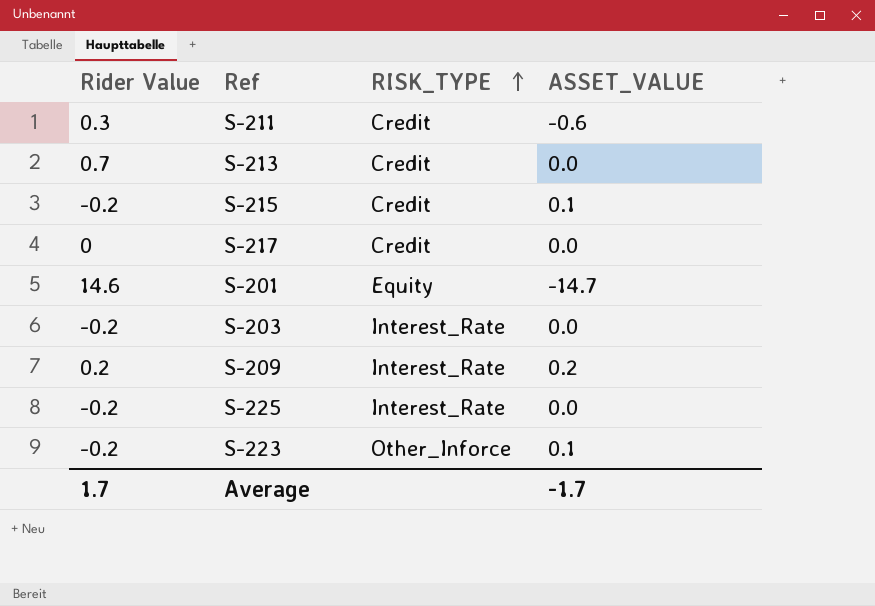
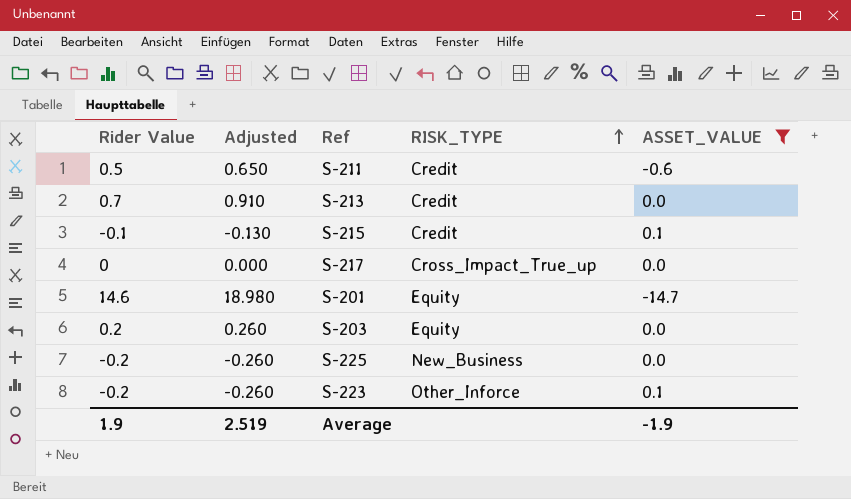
filter: none -> ASSET_VALUE != 0.2
column Adjusted | formula: none -> [Rider Value] * 1.3
S-211 | Rider Value: 0.3 -> 0.5
S-215 | Rider Value: -0.2 -> -0.1
S-217 | RISK_TYPE: Credit -> Cross_Impact_True_up
S-203 | Rider Value: -0.2 -> 0.2
S-203 | RISK_TYPE: Interest_Rate -> Equity
S-225 | RISK_TYPE: Interest_Rate -> New_Business
Average | Rider Value: 1.7 -> 1.9
Average | ASSET_VALUE: -1.7 -> -1.9

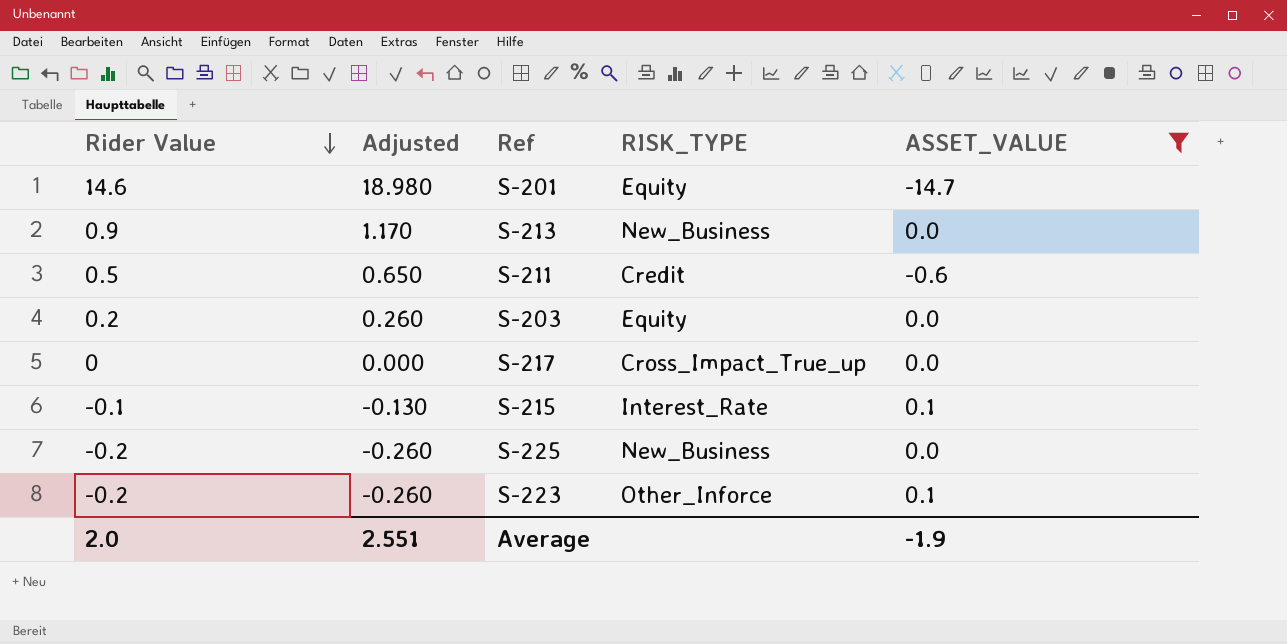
row order: RISK_TYPE ascending -> Rider Value descending
S-213 | Rider Value: 0.7 -> 0.9
S-213 | Adjusted: 0.910 -> 1.170
S-213 | RISK_TYPE: Credit -> New_Business
S-215 | RISK_TYPE: Credit -> Interest_Rate
Average | Rider Value: 1.9 -> 2.0
Average | Adjusted: 2.519 -> 2.551

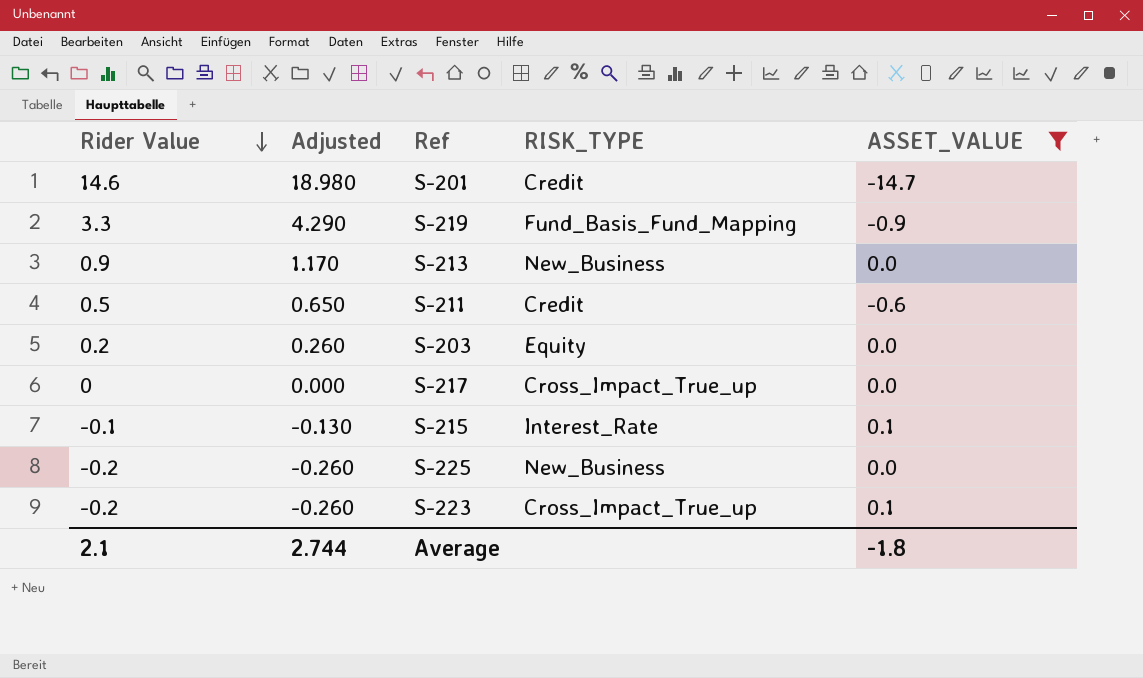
S-201 | RISK_TYPE: Equity -> Credit
row S-219: none -> 3.3 | 4.290 | Fund_Basis_Fund_Mapping | -0.9
S-223 | RISK_TYPE: Other_Inforce -> Cross_Impact_True_up
Average | Rider Value: 2.0 -> 2.1
Average | Adjusted: 2.551 -> 2.744
Average | ASSET_VALUE: -1.9 -> -1.8

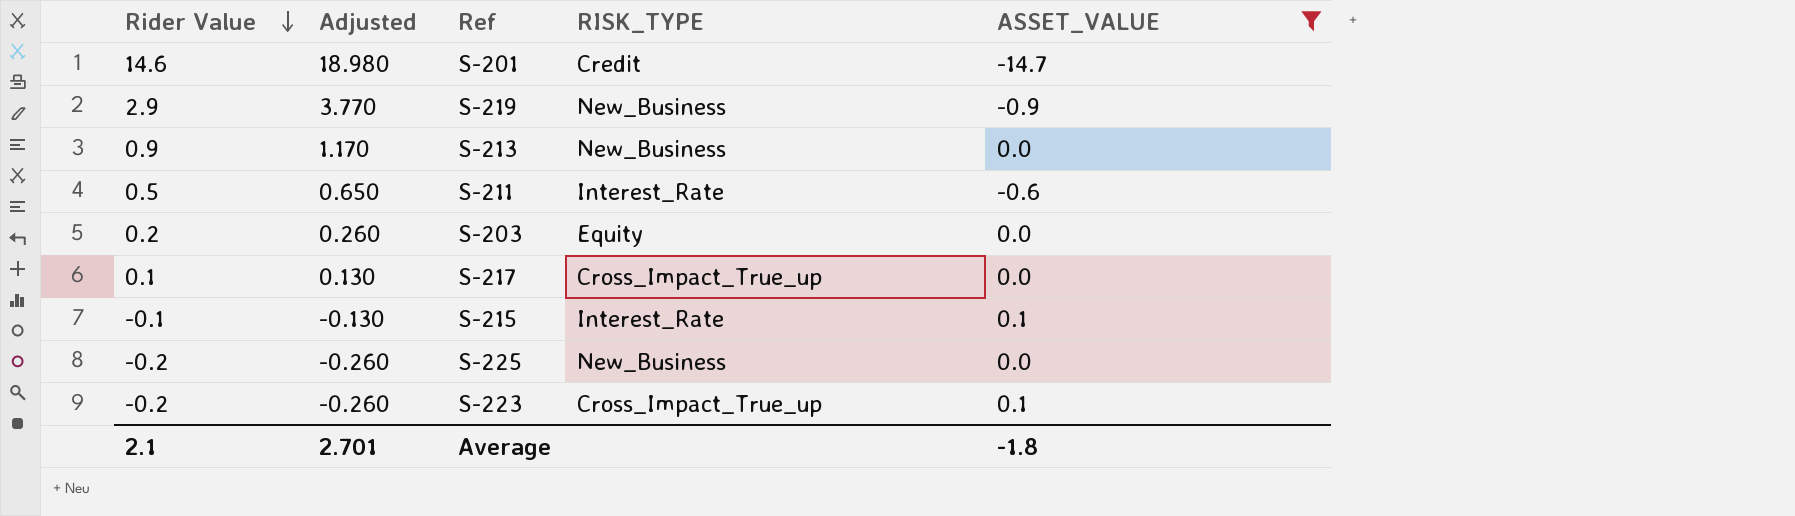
S-219 | Rider Value: 3.3 -> 2.9
S-219 | Adjusted: 4.290 -> 3.770
S-219 | RISK_TYPE: Fund_Basis_Fund_Mapping -> New_Business
S-211 | RISK_TYPE: Credit -> Interest_Rate
S-217 | Rider Value: 0 -> 0.1
S-217 | Adjusted: 0.000 -> 0.130
Average | Adjusted: 2.744 -> 2.701

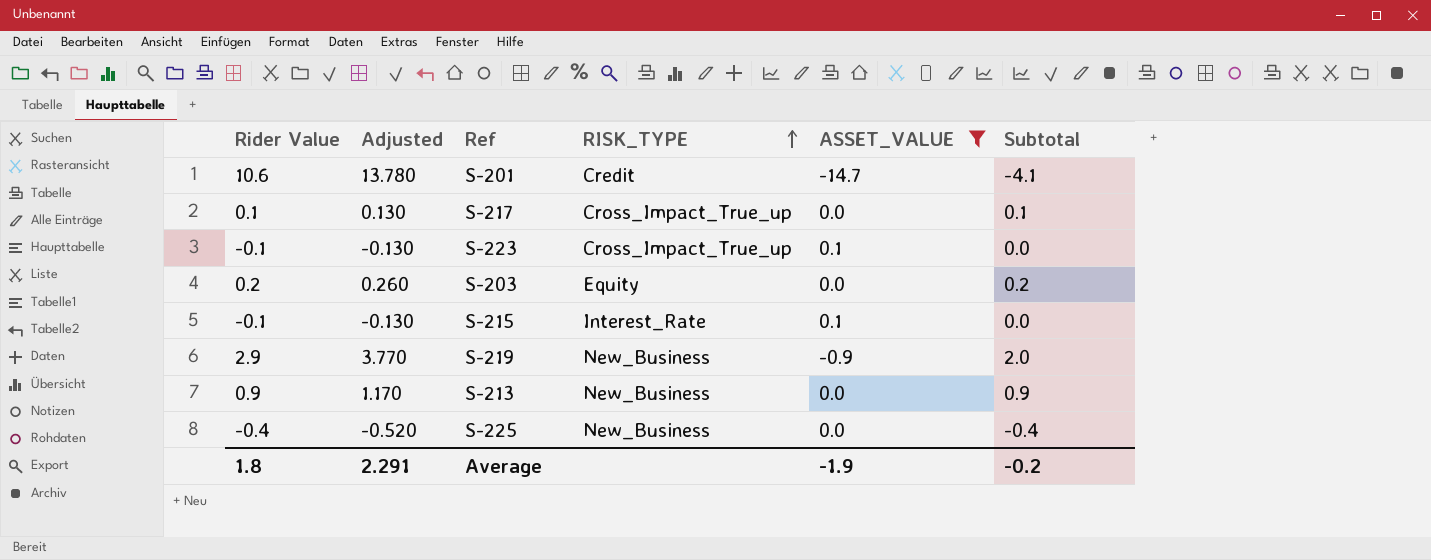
row order: Rider Value descending -> RISK_TYPE ascending
column Subtotal | formula: none -> [Rider Value] + [ASSET_VALUE]
row S-211: 0.5 | 0.650 | Interest_Rate | -0.6 -> none
S-201 | Rider Value: 14.6 -> 10.6
S-201 | Adjusted: 18.980 -> 13.780
S-223 | Rider Value: -0.2 -> -0.1
S-223 | Adjusted: -0.260 -> -0.130
S-225 | Rider Value: -0.2 -> -0.4
S-225 | Adjusted: -0.260 -> -0.520
Average | Rider Value: 2.1 -> 1.8
Average | Adjusted: 2.701 -> 2.291
Average | ASSET_VALUE: -1.8 -> -1.9

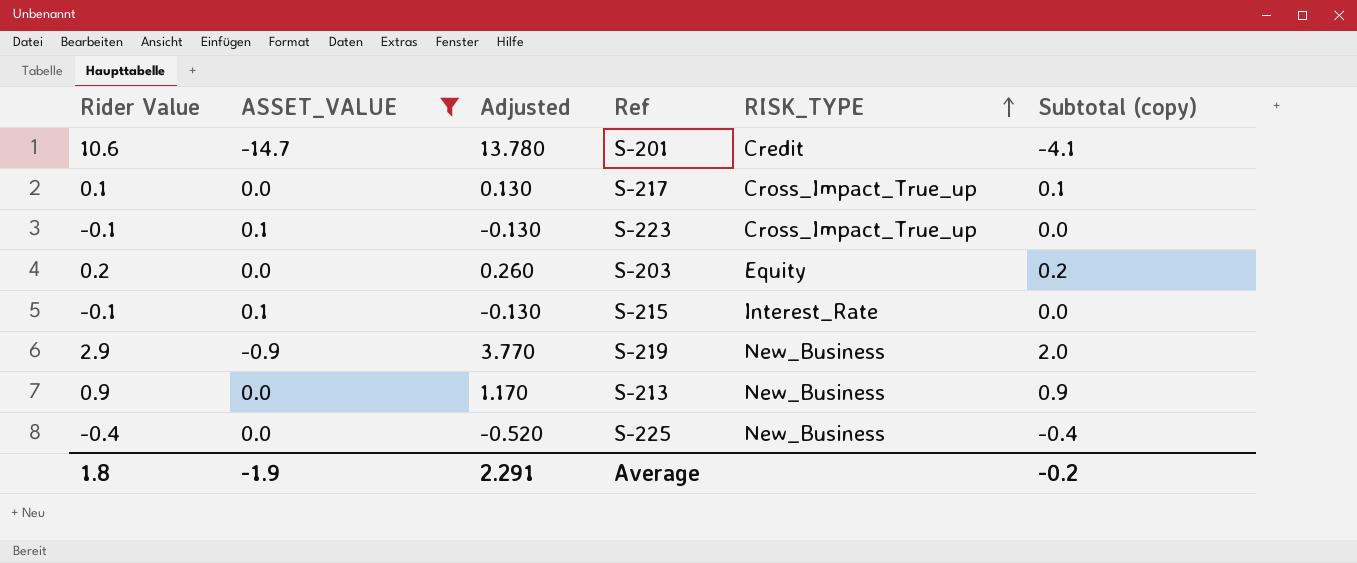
column ASSET_VALUE | position: 5 -> 2
column name: Subtotal -> Subtotal (copy)

